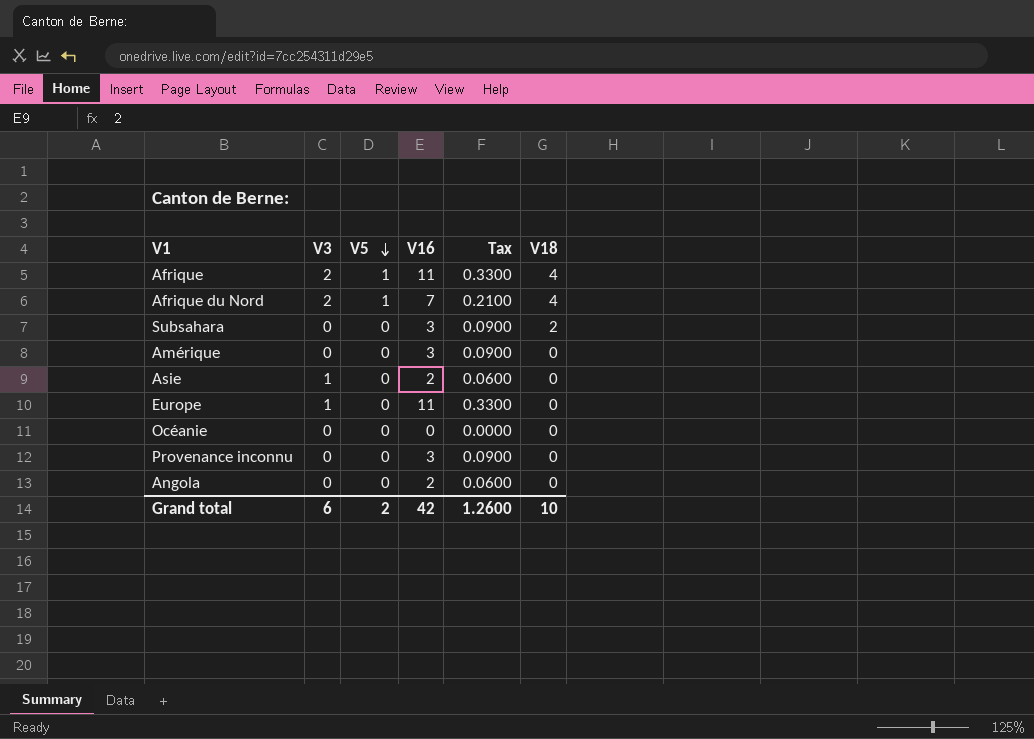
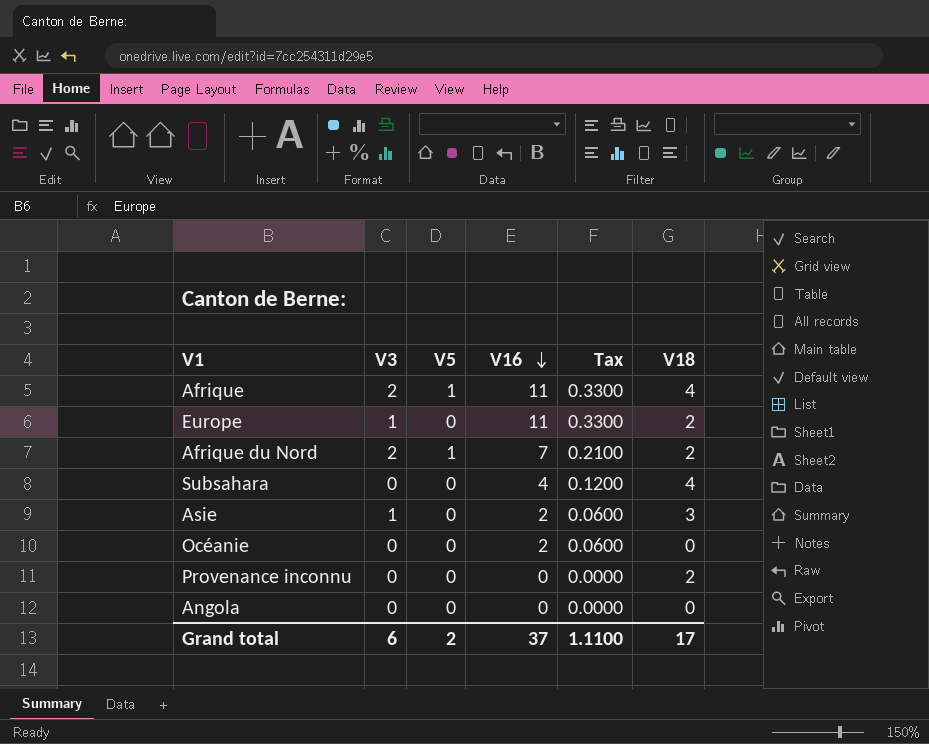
row order: V5 descending -> V16 descending
row Amérique: 0 | 0 | 3 | 0.0900 | 0 -> none
Europe | V18: 0 -> 2
Afrique du Nord | V18: 4 -> 2
Subsahara | V16: 3 -> 4
Subsahara | Tax: 0.0900 -> 0.1200
Subsahara | V18: 2 -> 4
Asie | V18: 0 -> 3
Océanie | V16: 0 -> 2
Océanie | Tax: 0.0000 -> 0.0600
Provenance inconnu | V16: 3 -> 0
Provenance inconnu | Tax: 0.0900 -> 0.0000
Provenance inconnu | V18: 0 -> 2
Angola | V16: 2 -> 0
Angola | Tax: 0.0600 -> 0.0000
Grand total | V16: 42 -> 37
Grand total | Tax: 1.2600 -> 1.1100
Grand total | V18: 10 -> 17

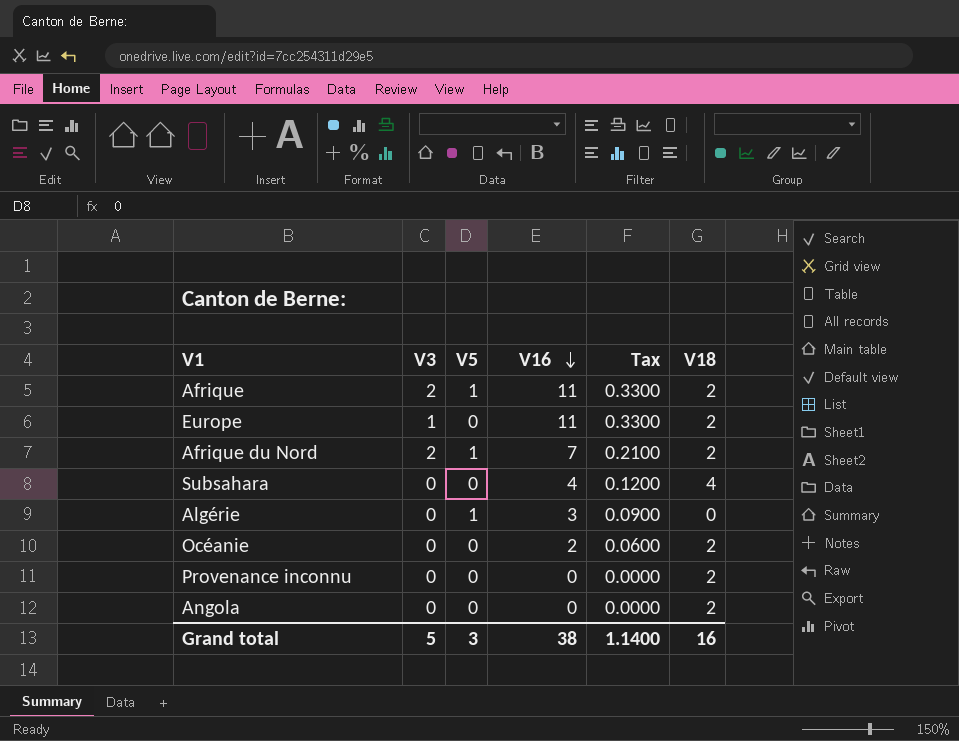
row Asie: 1 | 0 | 2 | 0.0600 | 3 -> none
Afrique | V18: 4 -> 2
row Algérie: none -> 0 | 1 | 3 | 0.0900 | 0
Océanie | V18: 0 -> 2
Angola | V18: 0 -> 2
Grand total | V3: 6 -> 5
Grand total | V5: 2 -> 3
Grand total | V16: 37 -> 38
Grand total | Tax: 1.1100 -> 1.1400
Grand total | V18: 17 -> 16

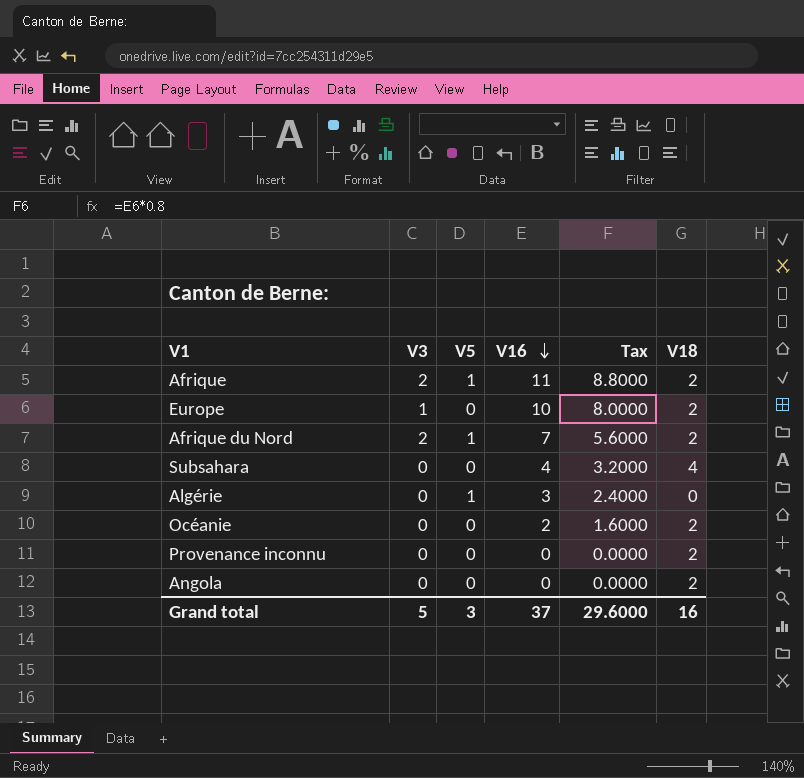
column Tax | formula: [V16] * 0.03 -> [V16] * 0.8
Europe | V16: 11 -> 10
Grand total | V16: 38 -> 37
Grand total | Tax: 1.1400 -> 29.6000

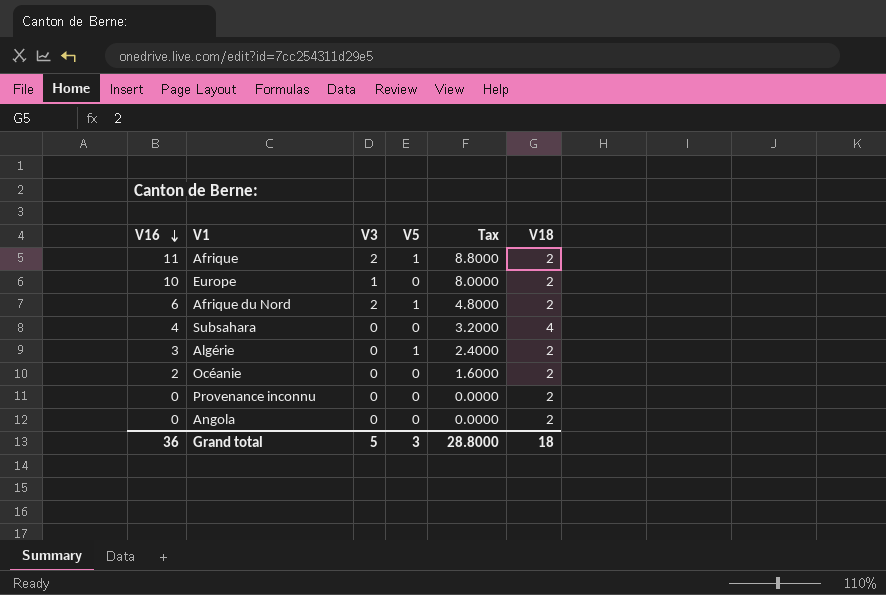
column V16 | position: 4 -> 1
Afrique du Nord | V16: 7 -> 6
Afrique du Nord | Tax: 5.6000 -> 4.8000
Algérie | V18: 0 -> 2
Grand total | V16: 37 -> 36
Grand total | Tax: 29.6000 -> 28.8000
Grand total | V18: 16 -> 18

